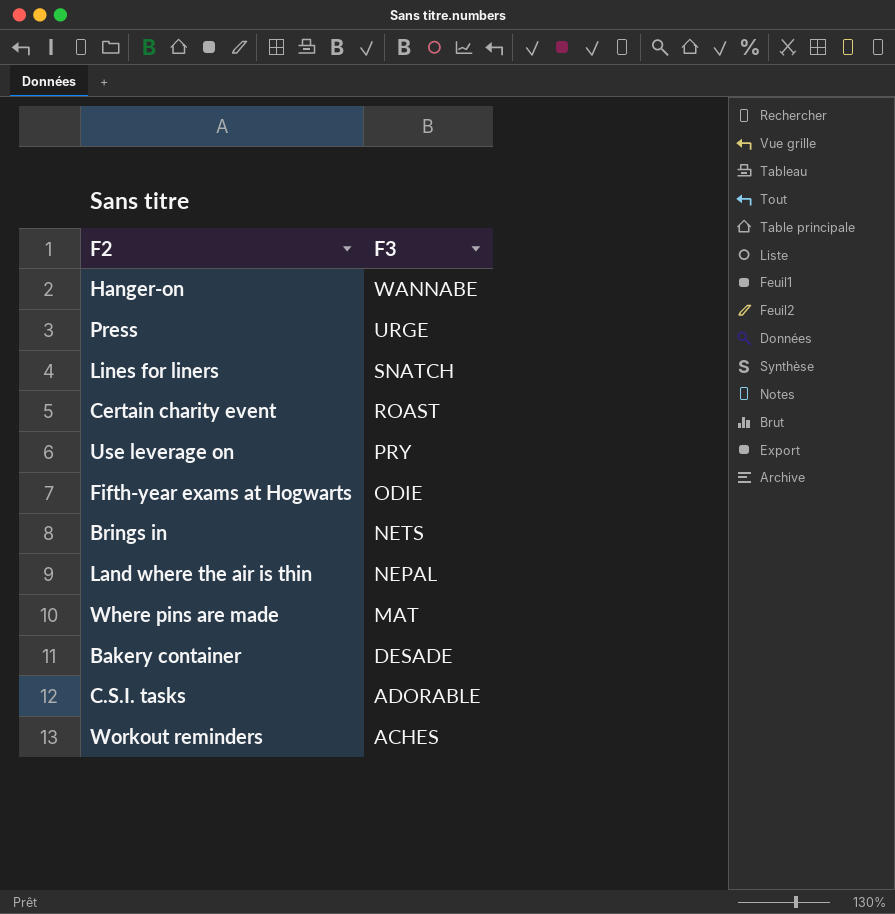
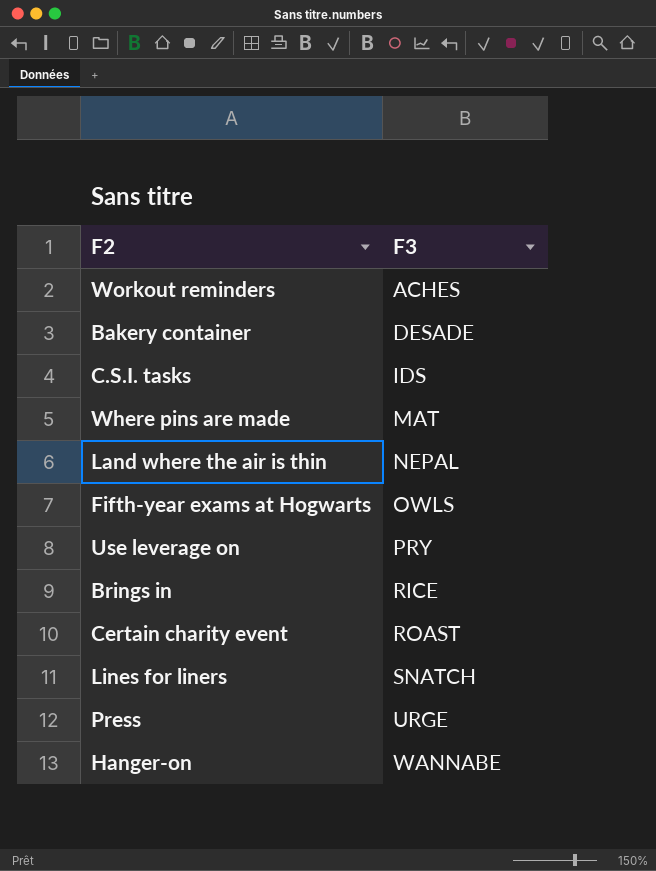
row order: F3 descending -> F3 ascending
C.S.I. tasks | F3: ADORABLE -> IDS
Fifth-year exams at Hogwarts | F3: ODIE -> OWLS
Brings in | F3: NETS -> RICE

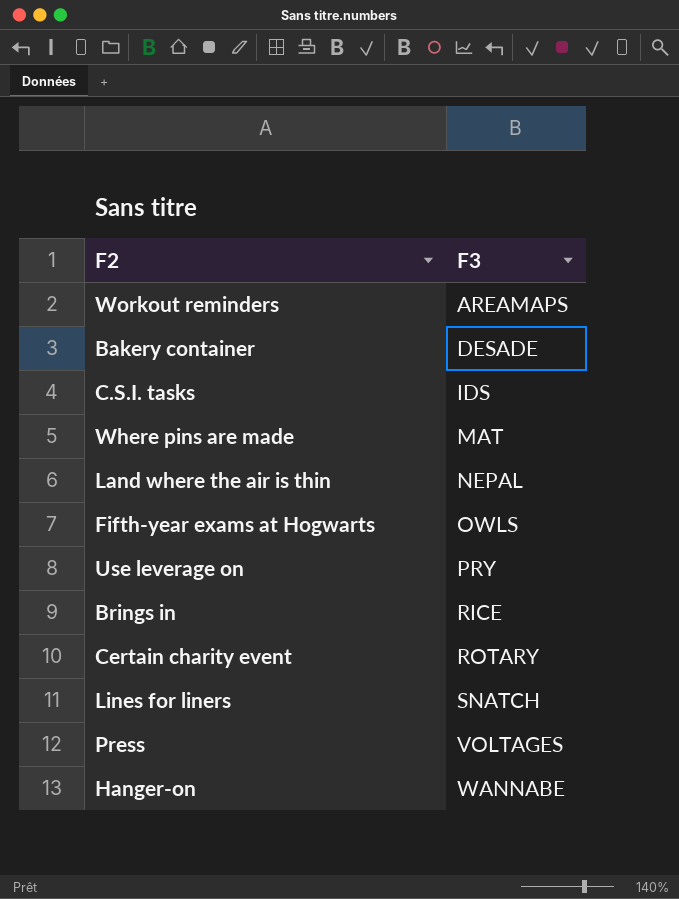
Workout reminders | F3: ACHES -> AREAMAPS
Certain charity event | F3: ROAST -> ROTARY
Press | F3: URGE -> VOLTAGES

